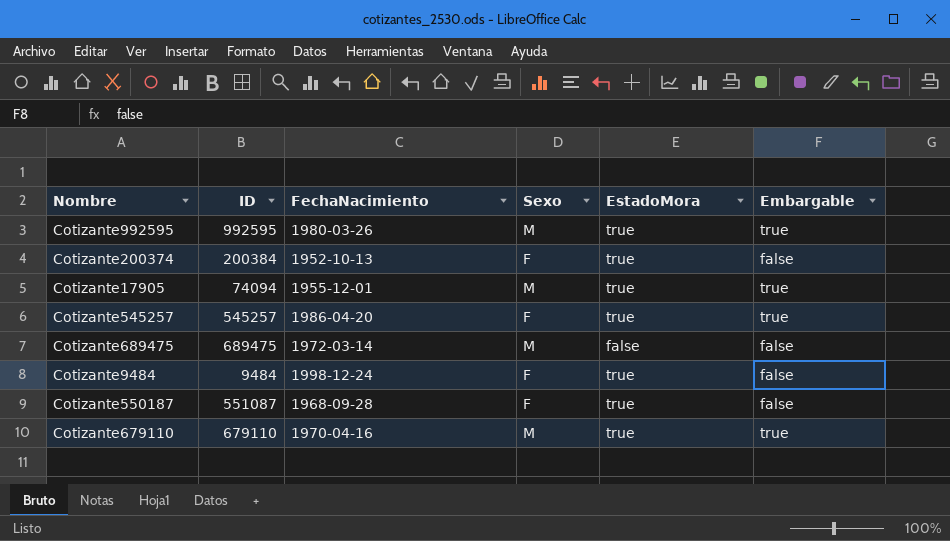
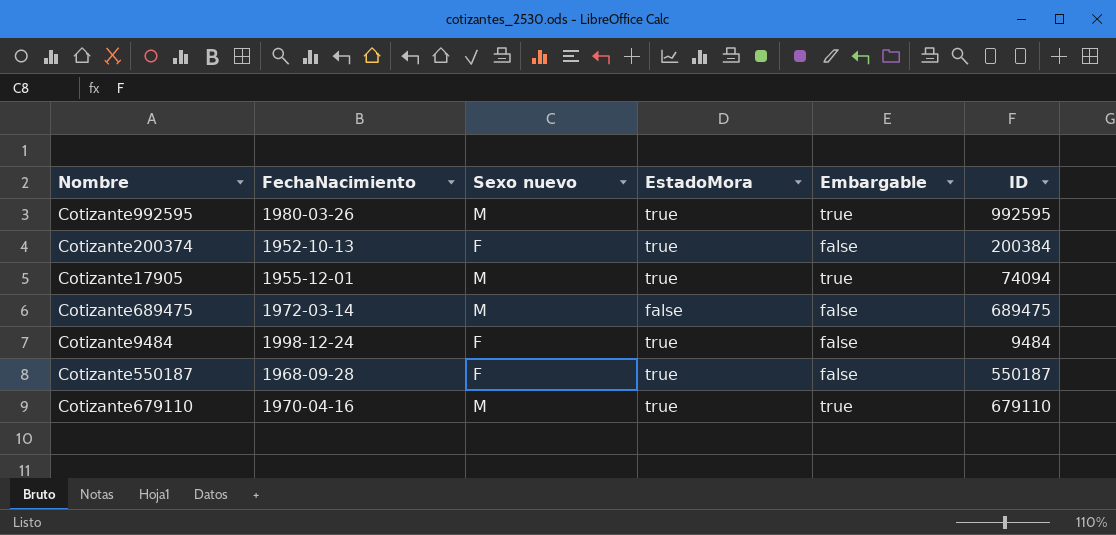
column name: Sexo -> Sexo nuevo
column ID | position: 2 -> 6
row Cotizante545257: 545257 | 1986-04-20 | F | true | true -> none
Cotizante550187 | ID: 551087 -> 550187

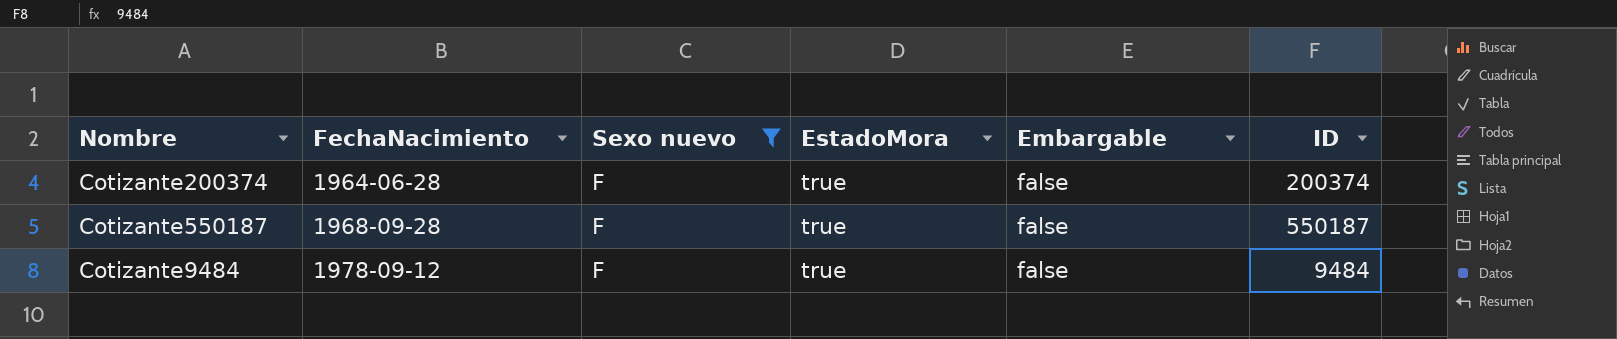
filter: none -> Sexo nuevo = F
row order: none -> FechaNacimiento ascending
Cotizante200374 | FechaNacimiento: 1952-10-13 -> 1964-06-28
Cotizante200374 | ID: 200384 -> 200374
Cotizante9484 | FechaNacimiento: 1998-12-24 -> 1978-09-12

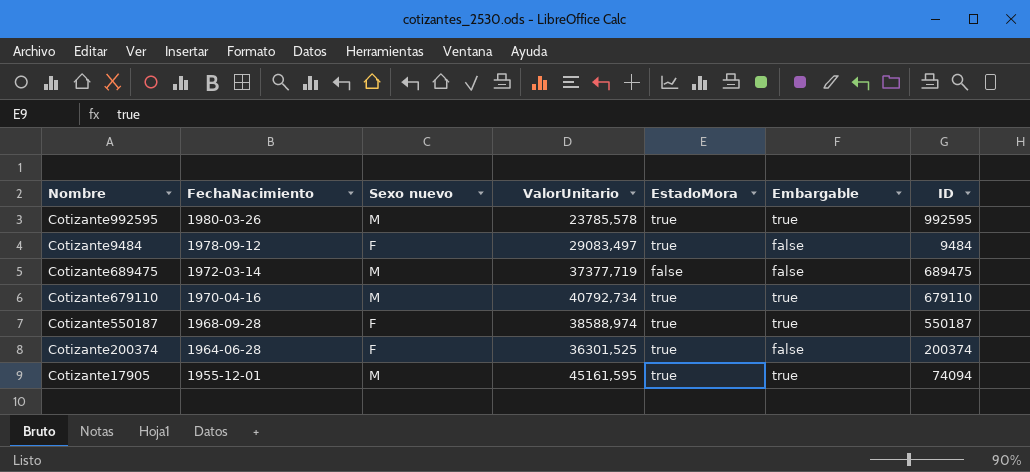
filter: Sexo nuevo = F -> none
row order: FechaNacimiento ascending -> FechaNacimiento descending
column ValorUnitario | position: none -> 4
Cotizante550187 | Embargable: false -> true

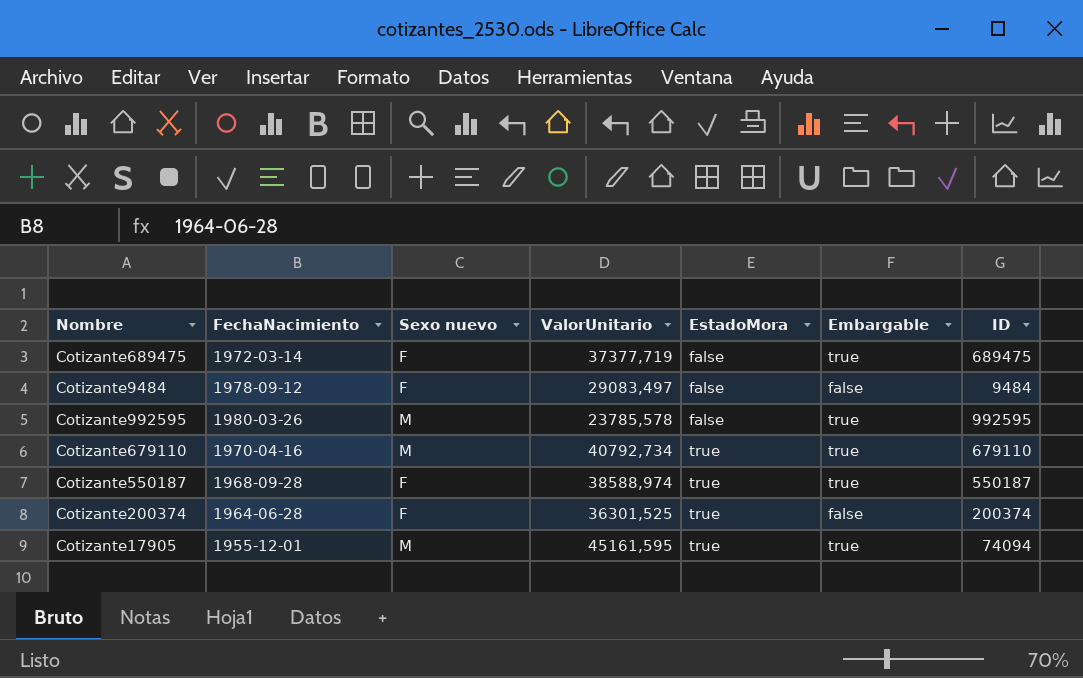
row order: FechaNacimiento descending -> EstadoMora ascending
Cotizante689475 | Sexo nuevo: M -> F
Cotizante689475 | Embargable: false -> true
Cotizante9484 | EstadoMora: true -> false
Cotizante992595 | EstadoMora: true -> false

